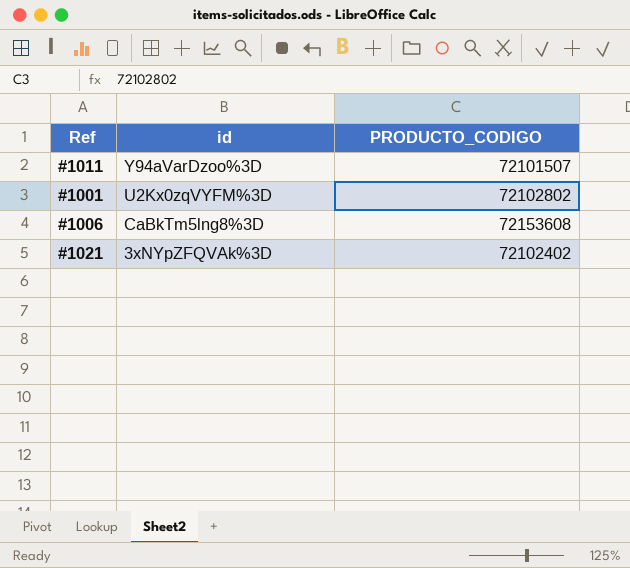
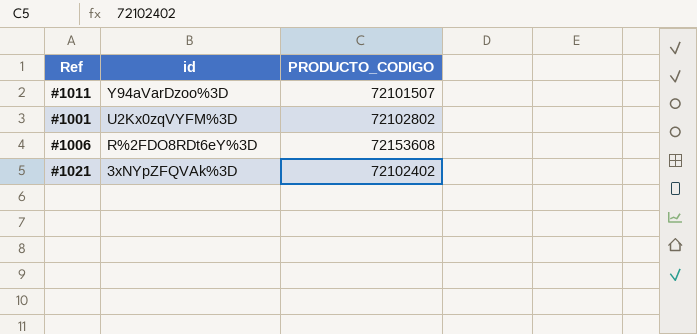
#1006 | id: CaBkTm5lng8%3D -> R%2FDO8RDt6eY%3D

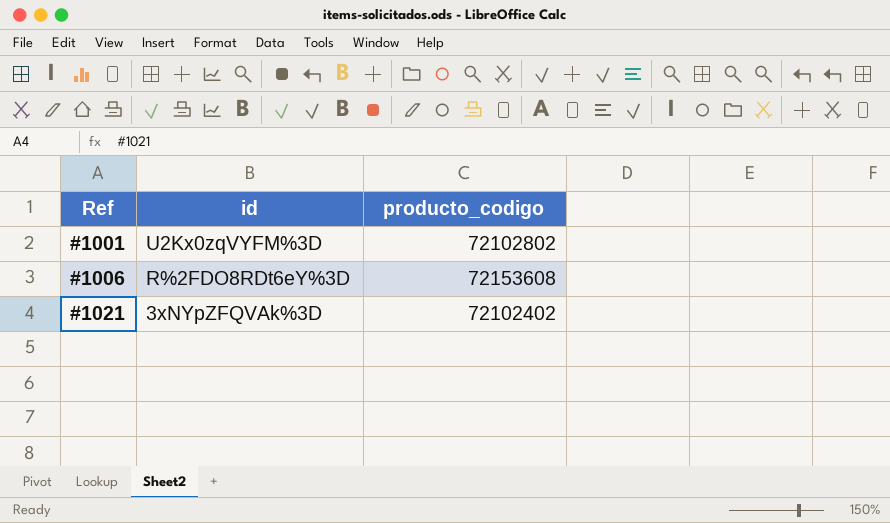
column name: PRODUCTO_CODIGO -> producto_codigo
row #1011: Y94aVarDzoo%3D | 72101507 -> none

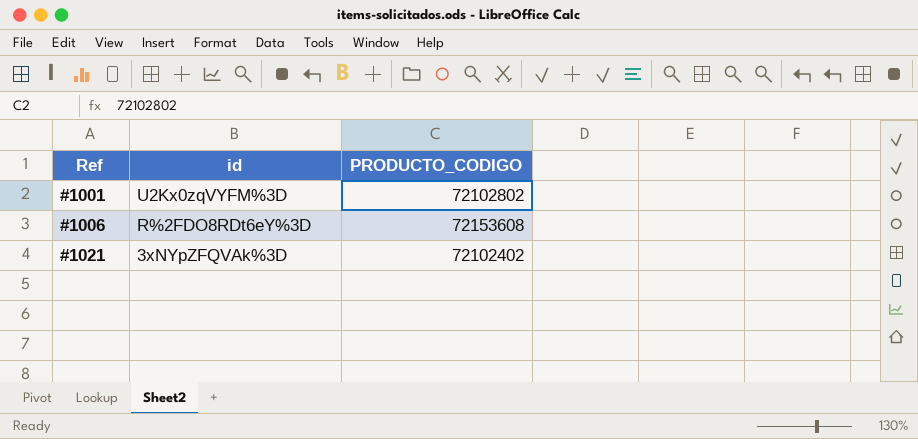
column name: producto_codigo -> PRODUCTO_CODIGO

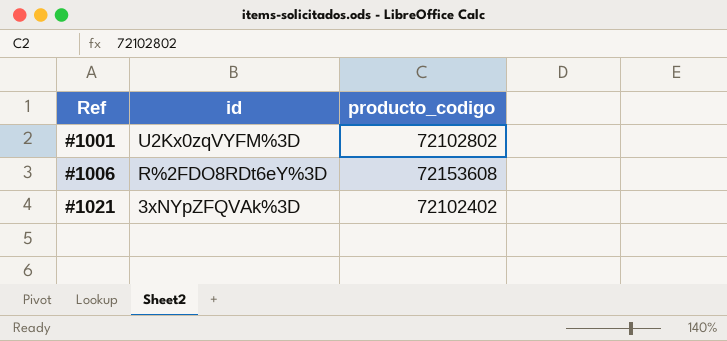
column name: PRODUCTO_CODIGO -> producto_codigo

